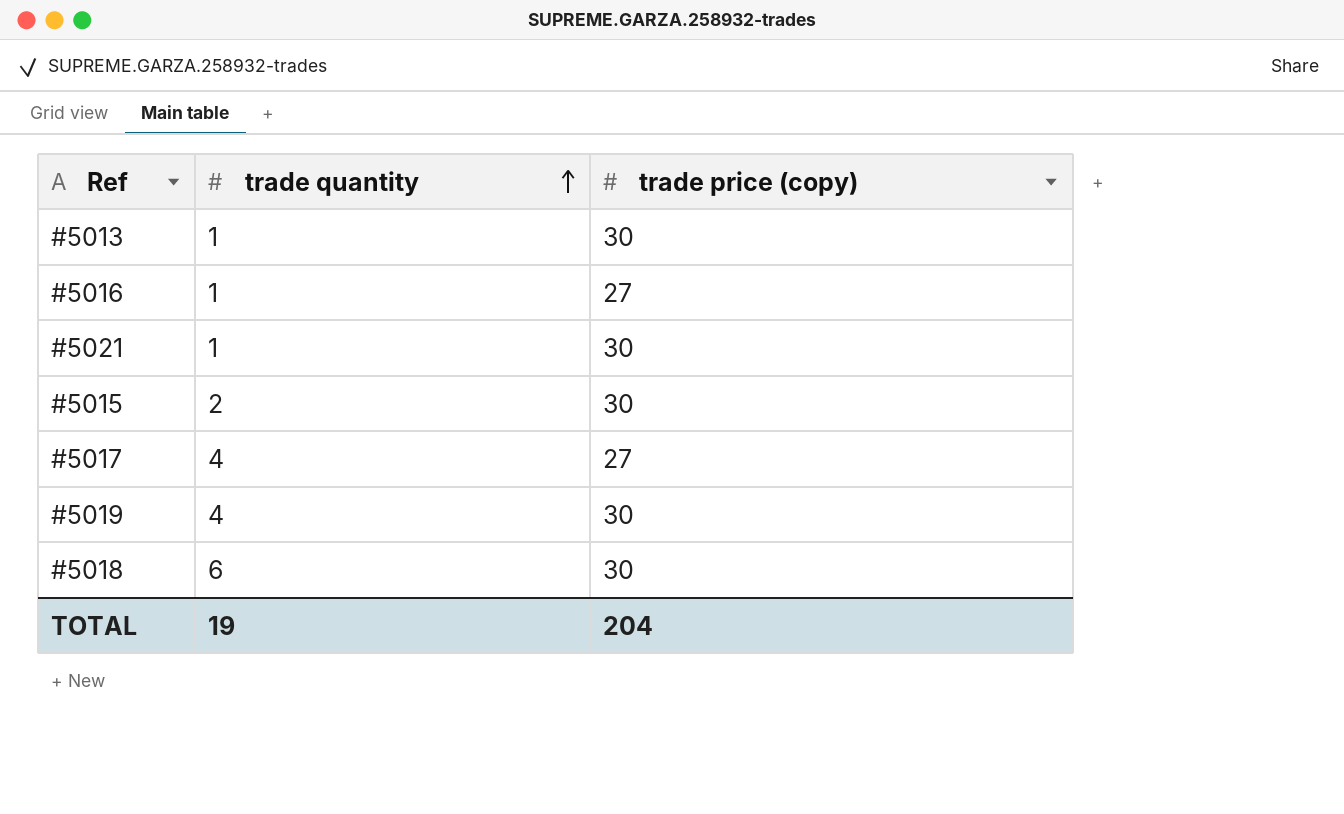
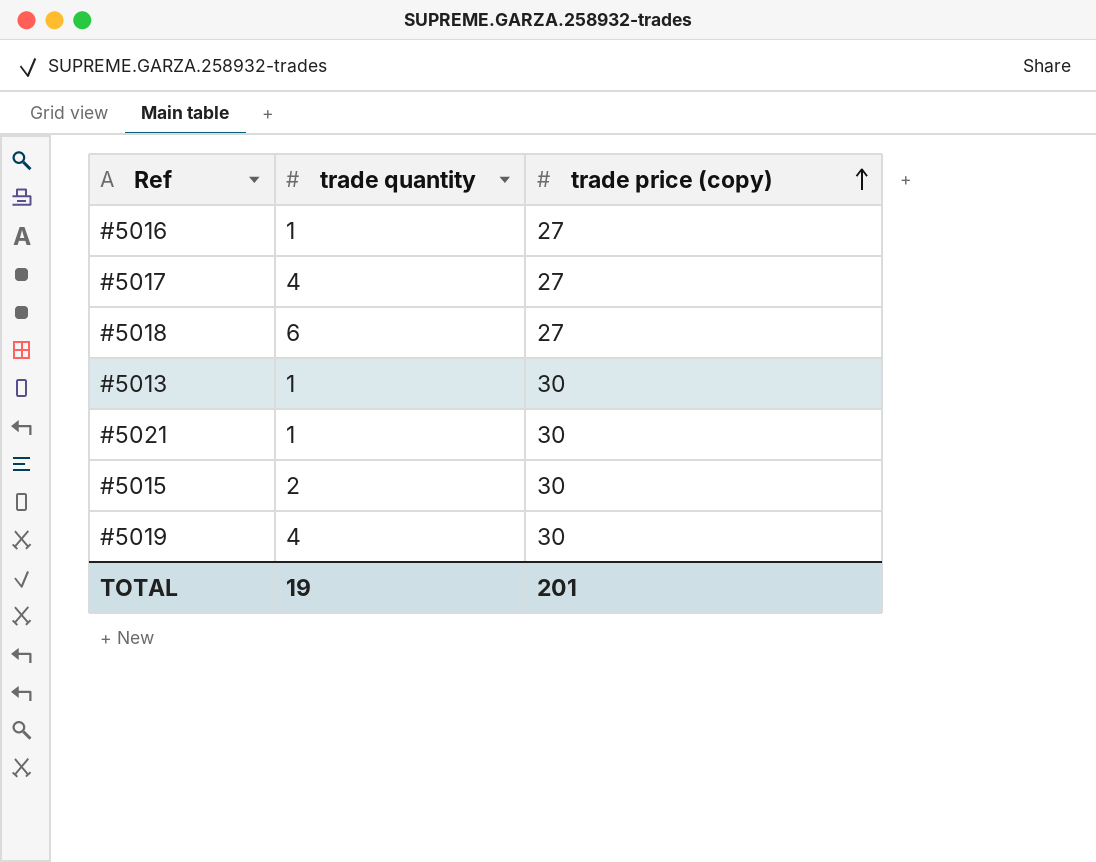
row order: trade quantity ascending -> trade price (copy) ascending
#5018 | trade price (copy): 30 -> 27
TOTAL | trade price (copy): 204 -> 201

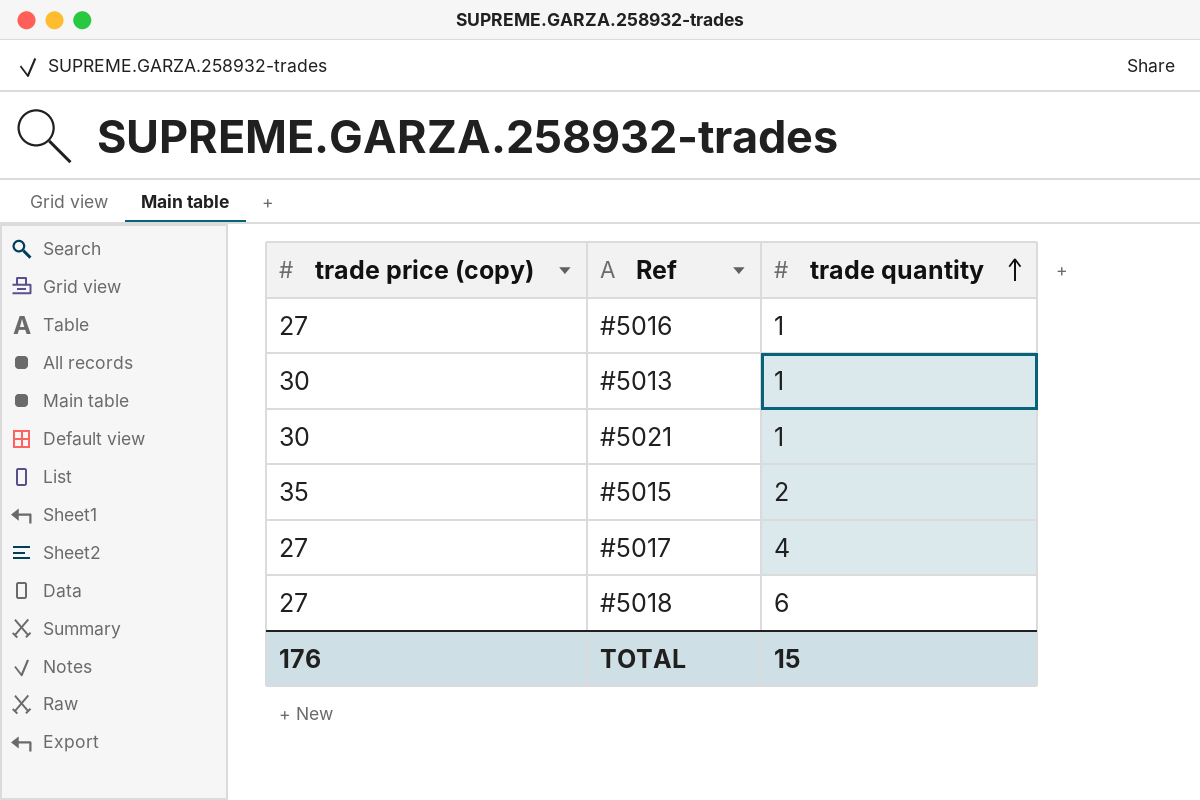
row order: trade price (copy) ascending -> trade quantity ascending
column trade price (copy) | position: 3 -> 1
row #5019: 4 | 30 -> none
#5015 | trade price (copy): 30 -> 35
TOTAL | trade price (copy): 201 -> 176
TOTAL | trade quantity: 19 -> 15

